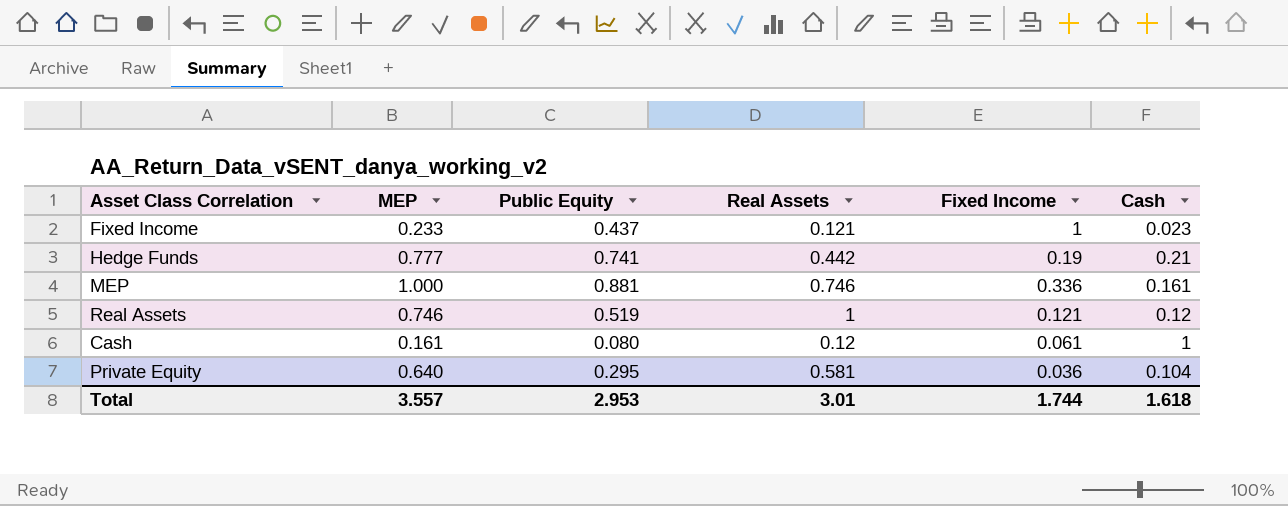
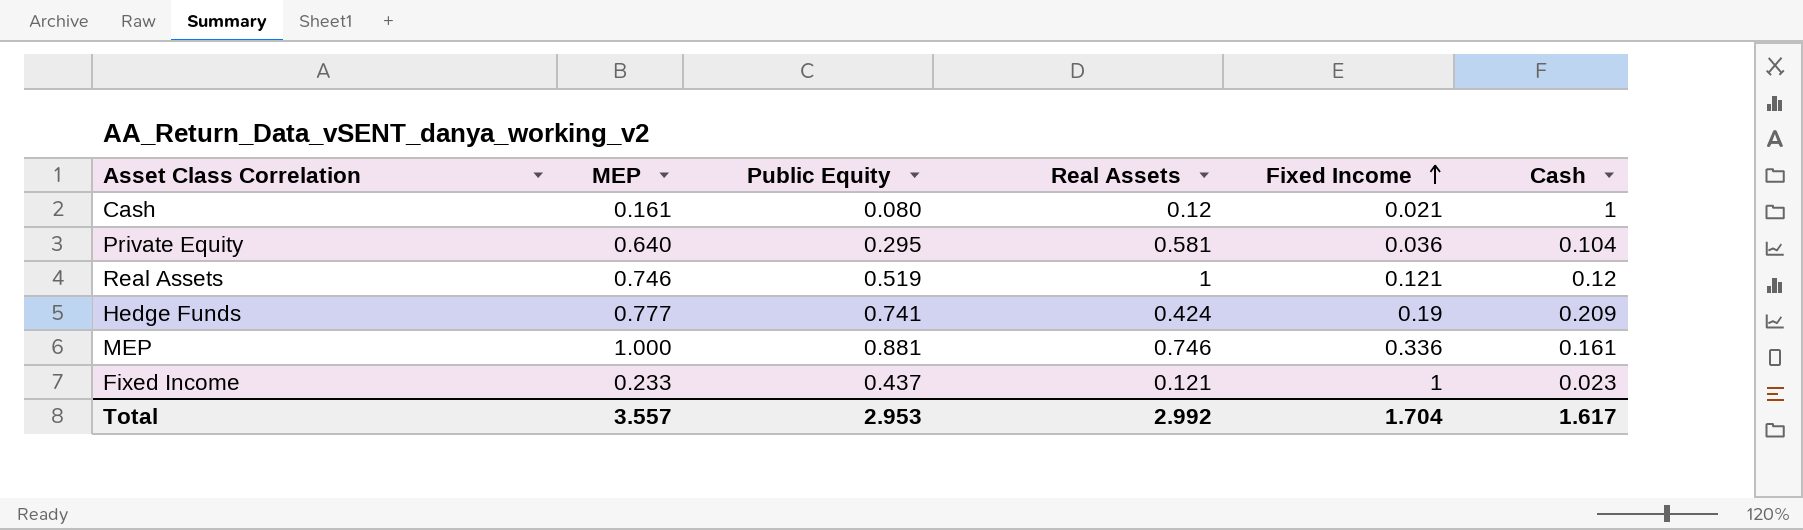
row order: none -> Fixed Income ascending
Cash | Fixed Income: 0.061 -> 0.021
Hedge Funds | Real Assets: 0.442 -> 0.424
Hedge Funds | Cash: 0.21 -> 0.209
Total | Real Assets: 3.01 -> 2.992
Total | Fixed Income: 1.744 -> 1.704
Total | Cash: 1.618 -> 1.617

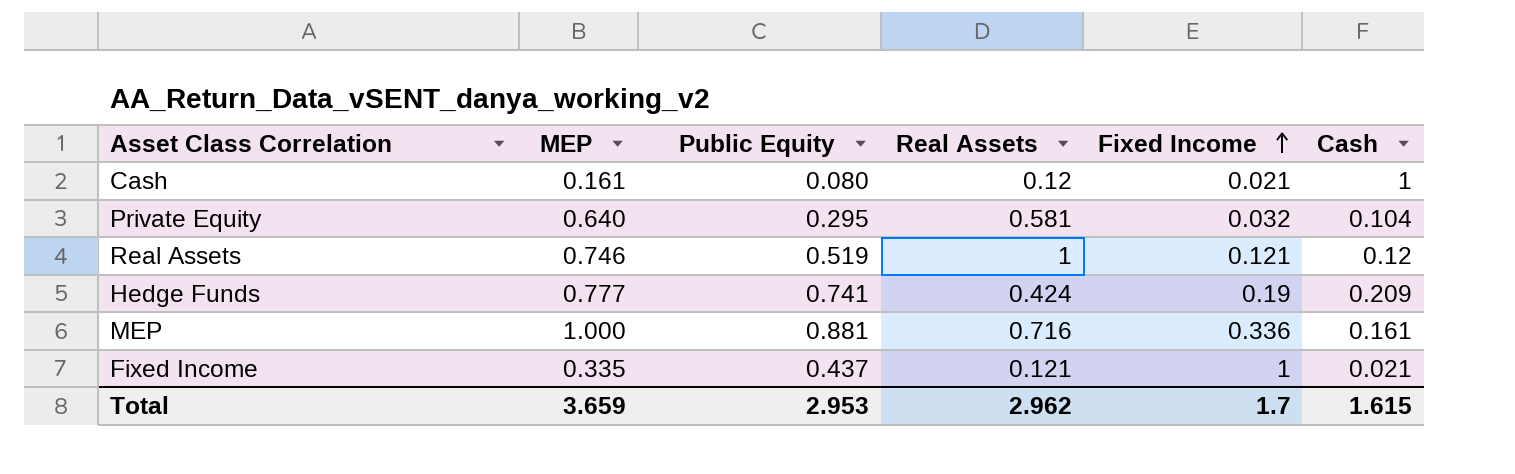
Private Equity | Fixed Income: 0.036 -> 0.032
MEP | Real Assets: 0.746 -> 0.716
Fixed Income | MEP: 0.233 -> 0.335
Fixed Income | Cash: 0.023 -> 0.021
Total | MEP: 3.557 -> 3.659
Total | Real Assets: 2.992 -> 2.962
Total | Fixed Income: 1.704 -> 1.7
Total | Cash: 1.617 -> 1.615

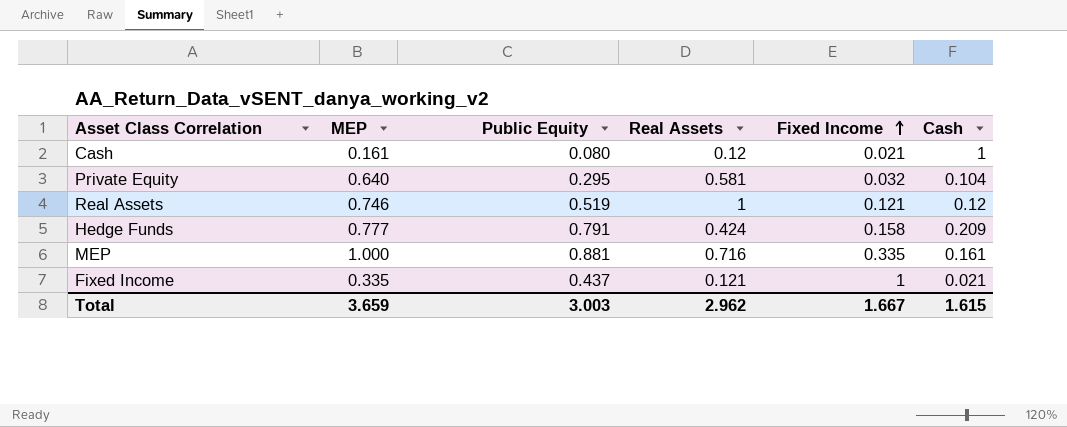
Hedge Funds | Public Equity: 0.741 -> 0.791
Hedge Funds | Fixed Income: 0.19 -> 0.158
MEP | Fixed Income: 0.336 -> 0.335
Total | Public Equity: 2.953 -> 3.003
Total | Fixed Income: 1.7 -> 1.667

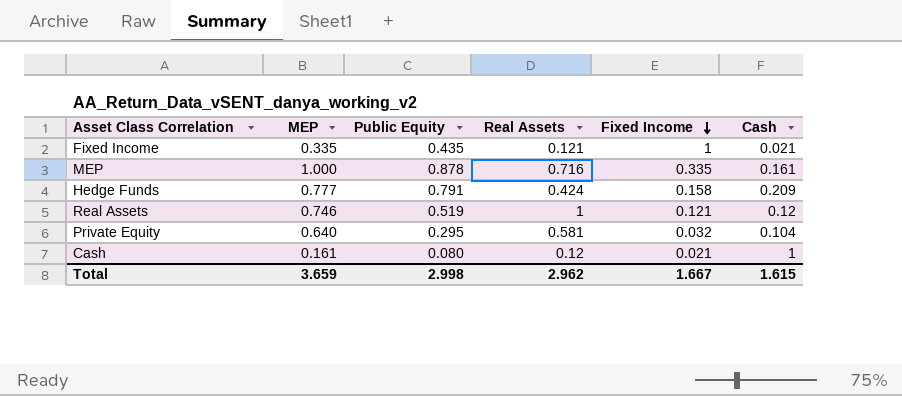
row order: Fixed Income ascending -> Fixed Income descending
Fixed Income | Public Equity: 0.437 -> 0.435
MEP | Public Equity: 0.881 -> 0.878
Total | Public Equity: 3.003 -> 2.998

